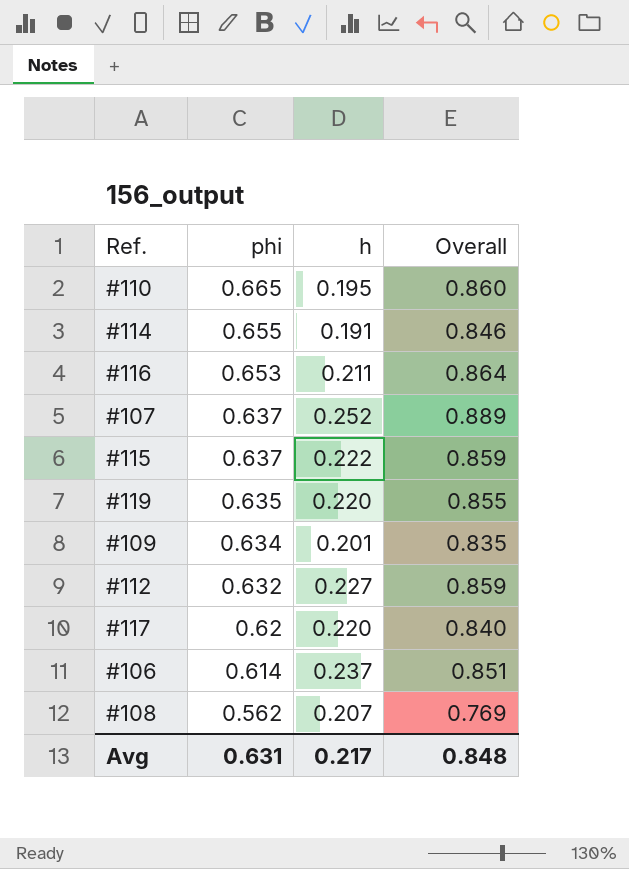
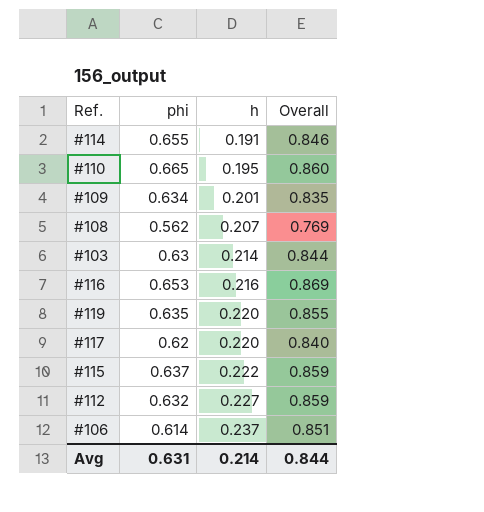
row order: phi descending -> h ascending
row #107: 0.637 | 0.252 | 0.889 -> none
row #103: none -> 0.63 | 0.214 | 0.844
#116 | h: 0.211 -> 0.216
#116 | Overall: 0.864 -> 0.869
Avg | h: 0.217 -> 0.214
Avg | Overall: 0.848 -> 0.844

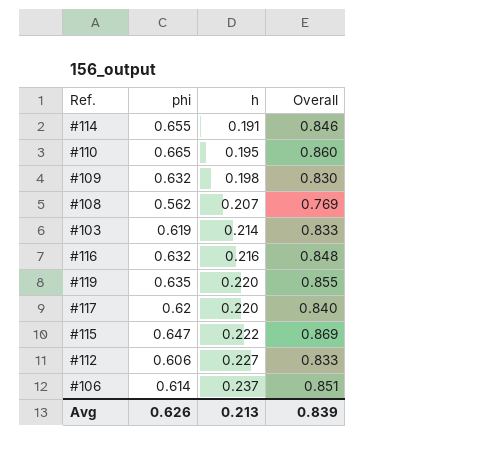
#109 | phi: 0.634 -> 0.632
#109 | h: 0.201 -> 0.198
#109 | Overall: 0.835 -> 0.830
#103 | phi: 0.63 -> 0.619
#103 | Overall: 0.844 -> 0.833
#116 | phi: 0.653 -> 0.632
#116 | Overall: 0.869 -> 0.848
#115 | phi: 0.637 -> 0.647
#115 | Overall: 0.859 -> 0.869
#112 | phi: 0.632 -> 0.606
#112 | Overall: 0.859 -> 0.833
Avg | phi: 0.631 -> 0.626
Avg | h: 0.214 -> 0.213
Avg | Overall: 0.844 -> 0.839

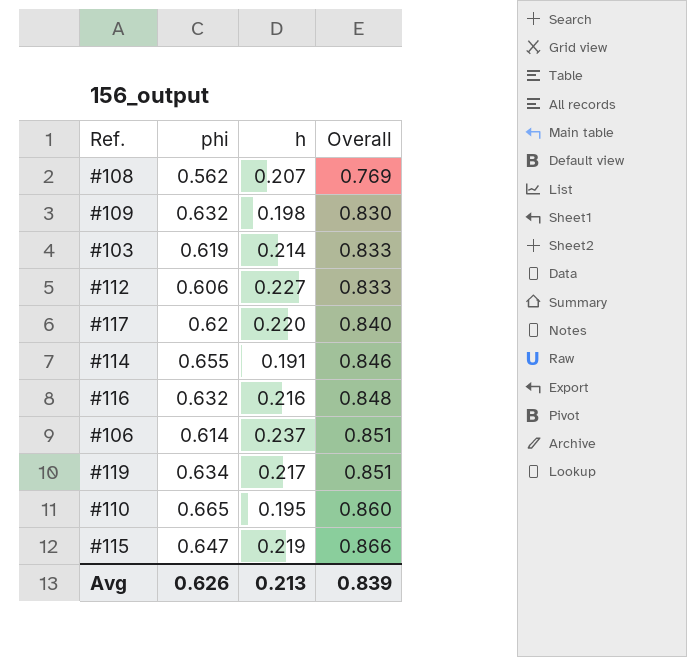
row order: h ascending -> Overall ascending
#119 | phi: 0.635 -> 0.634
#119 | h: 0.220 -> 0.217
#119 | Overall: 0.855 -> 0.851
#115 | h: 0.222 -> 0.219
#115 | Overall: 0.869 -> 0.866

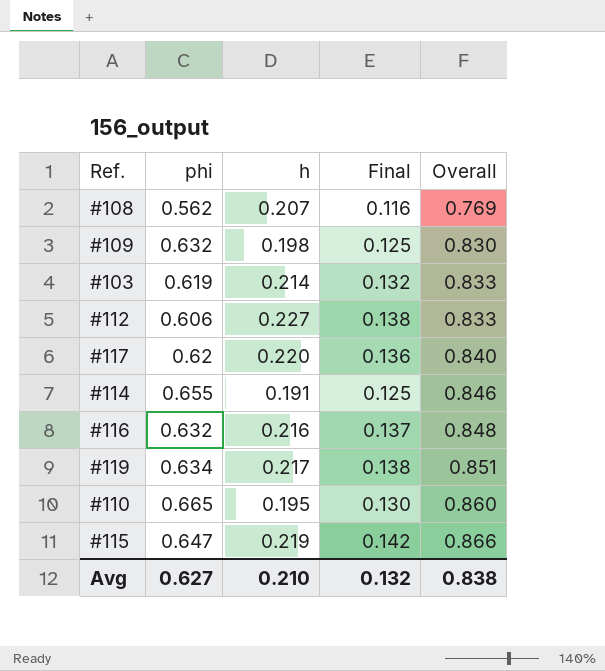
column Final | formula: none -> [phi] * [h]
row #106: 0.614 | 0.237 | 0.851 -> none
Avg | phi: 0.626 -> 0.627
Avg | h: 0.213 -> 0.210
Avg | Overall: 0.839 -> 0.838

